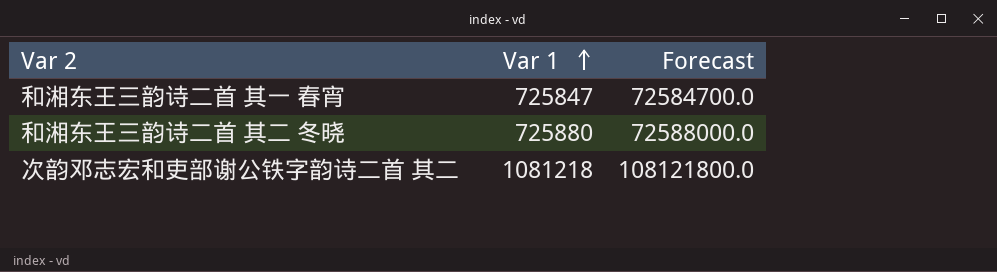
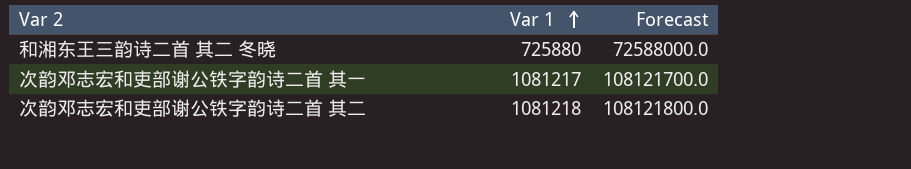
row 和湘东王三韵诗二首 其一 春宵: 725847 | 72584700.0 -> none
row 次韵邓志宏和吏部谢公铁字韵诗二首 其一: none -> 1081217 | 108121700.0

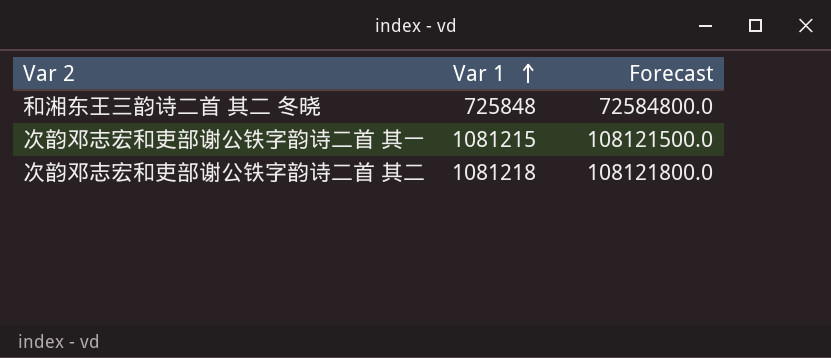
和湘东王三韵诗二首 其二 冬晓 | Var 1: 725880 -> 725848
和湘东王三韵诗二首 其二 冬晓 | Forecast: 72588000.0 -> 72584800.0
次韵邓志宏和吏部谢公铁字韵诗二首 其一 | Var 1: 1081217 -> 1081215
次韵邓志宏和吏部谢公铁字韵诗二首 其一 | Forecast: 108121700.0 -> 108121500.0

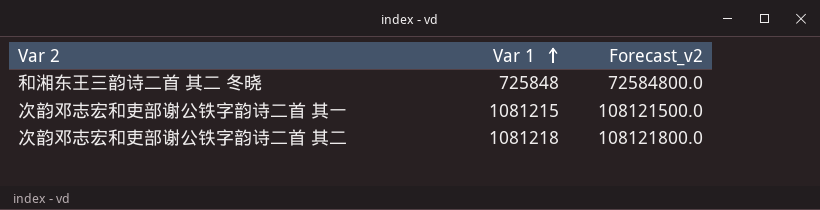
column name: Forecast -> Forecast_v2

